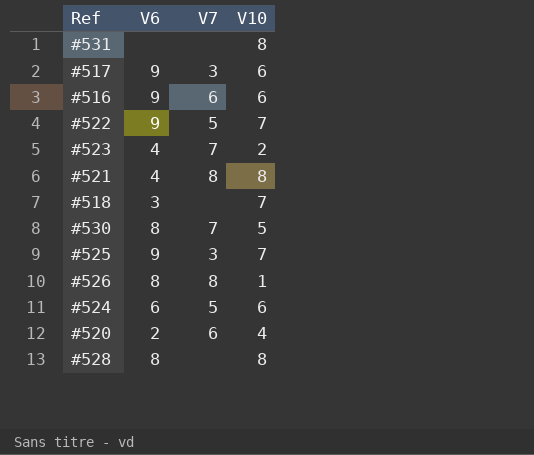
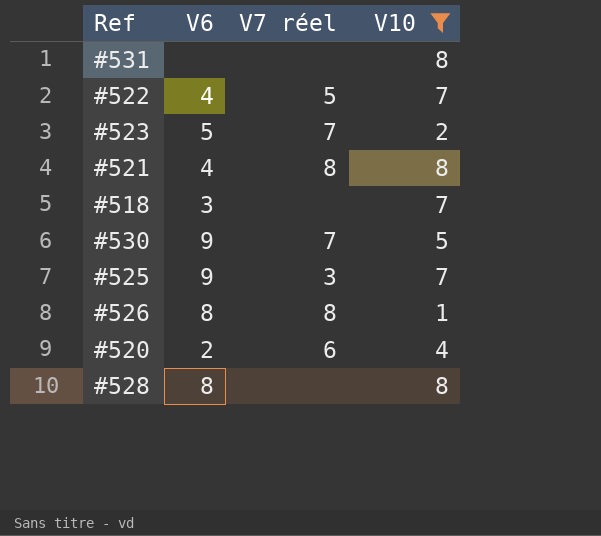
filter: none -> V10 != 6
column name: V7 -> V7 réel
#522 | V6: 9 -> 4
#523 | V6: 4 -> 5
#530 | V6: 8 -> 9

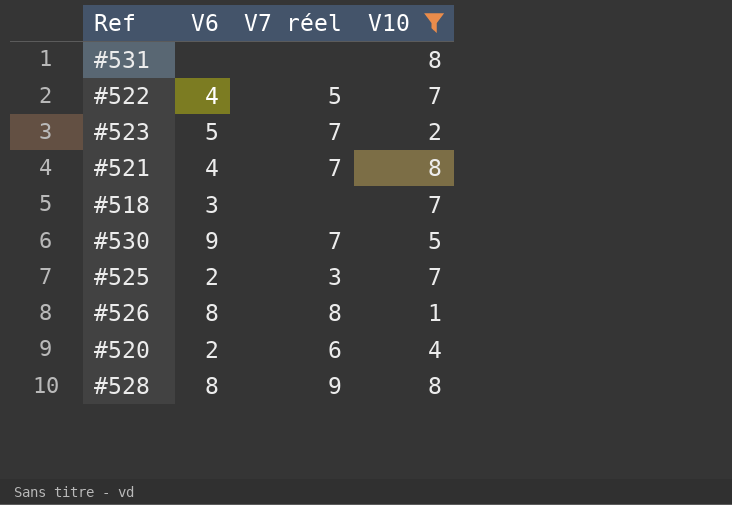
#521 | V7 réel: 8 -> 7
#525 | V6: 9 -> 2
#528 | V7 réel: none -> 9

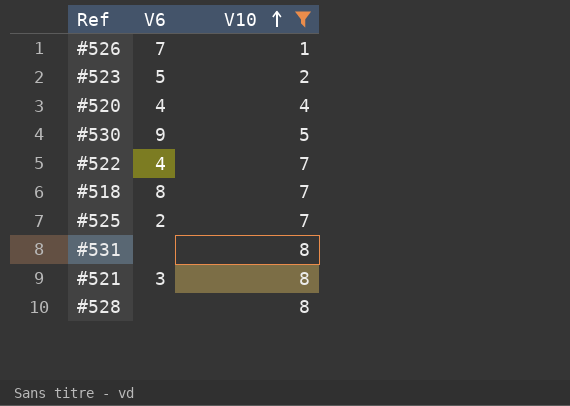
row order: none -> V10 ascending
column V7 réel | position: 3 -> none
#526 | V6: 8 -> 7
#520 | V6: 2 -> 4
#518 | V6: 3 -> 8
#521 | V6: 4 -> 3
#528 | V6: 8 -> none

